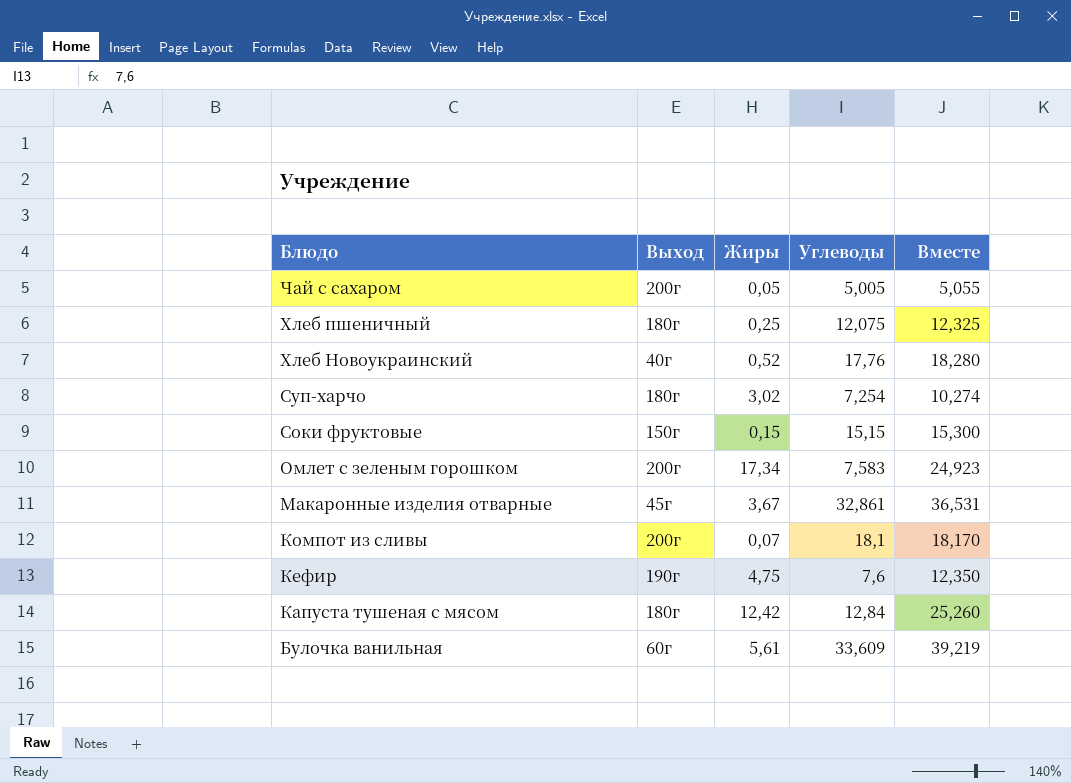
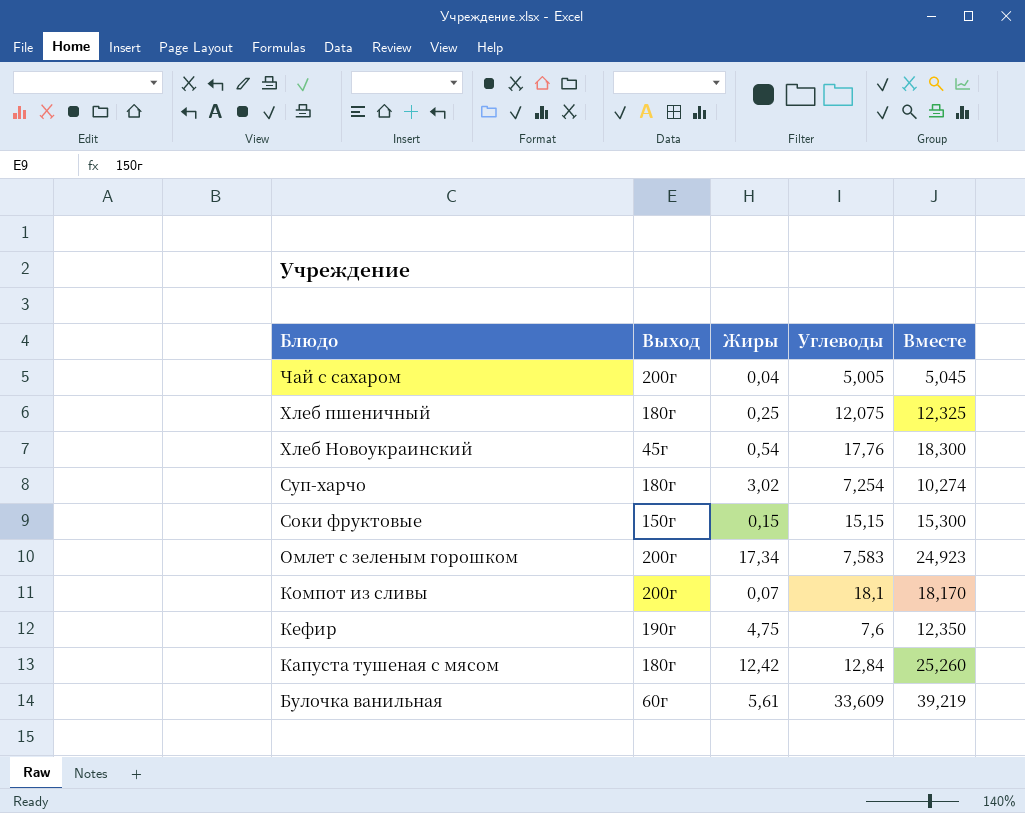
row Макаронные изделия отварные: 45г | 3,67 | 32,861 | 36,531 -> none
Чай с сахаром | Жиры: 0,05 -> 0,04
Чай с сахаром | Вместе: 5,055 -> 5,045
Хлеб Новоукраинский | Выход: 40г -> 45г
Хлеб Новоукраинский | Жиры: 0,52 -> 0,54
Хлеб Новоукраинский | Вместе: 18,280 -> 18,300

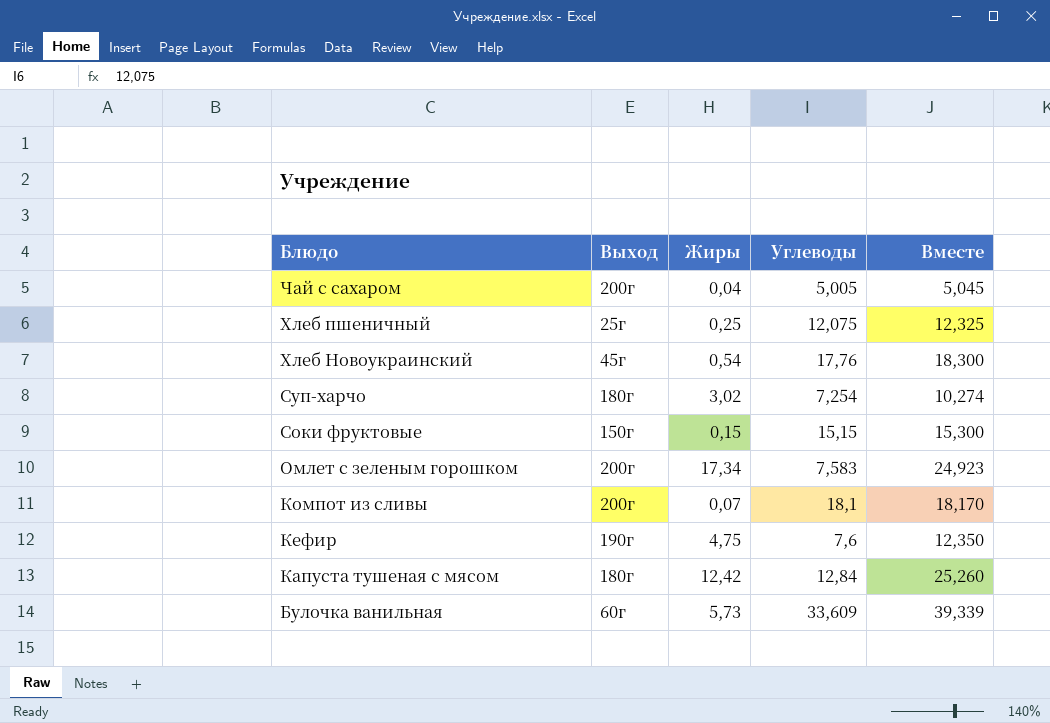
Хлеб пшеничный | Выход: 180г -> 25г
Булочка ванильная | Жиры: 5,61 -> 5,73
Булочка ванильная | Вместе: 39,219 -> 39,339

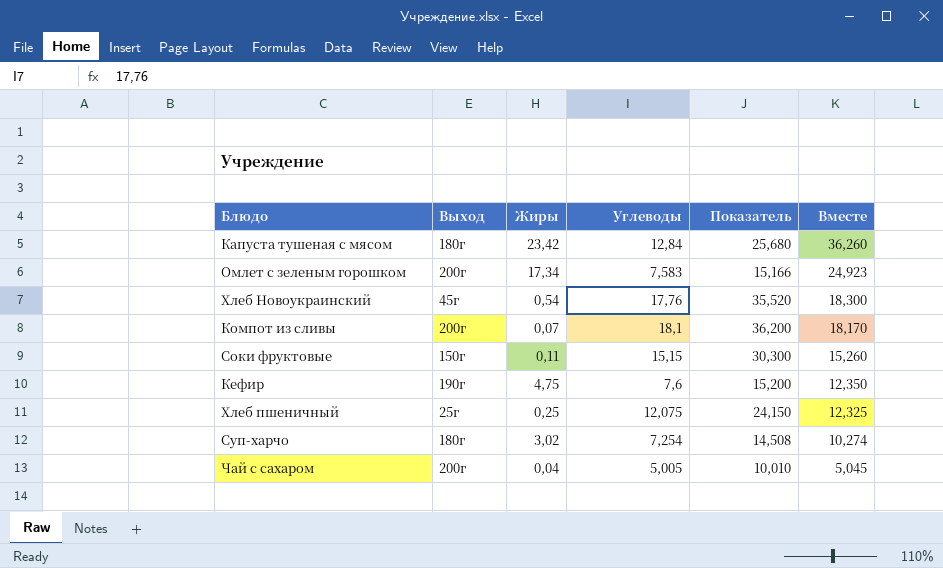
row order: Блюдо descending -> Вместе descending
column Показатель | formula: none -> [Углеводы] * 2
row Булочка ванильная: 60г | 5,73 | 33,609 | 39,339 -> none
Капуста тушеная с мясом | Жиры: 12,42 -> 23,42
Капуста тушеная с мясом | Вместе: 25,260 -> 36,260
Соки фруктовые | Жиры: 0,15 -> 0,11
Соки фруктовые | Вместе: 15,300 -> 15,260

